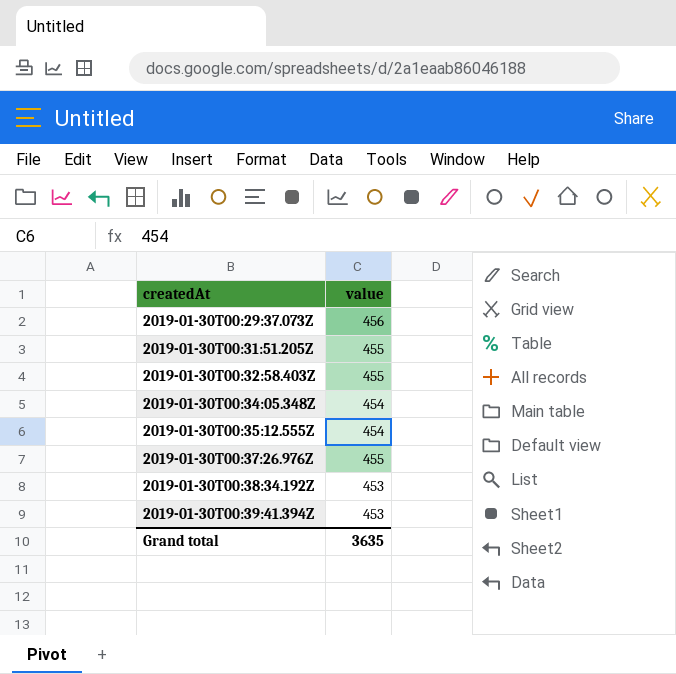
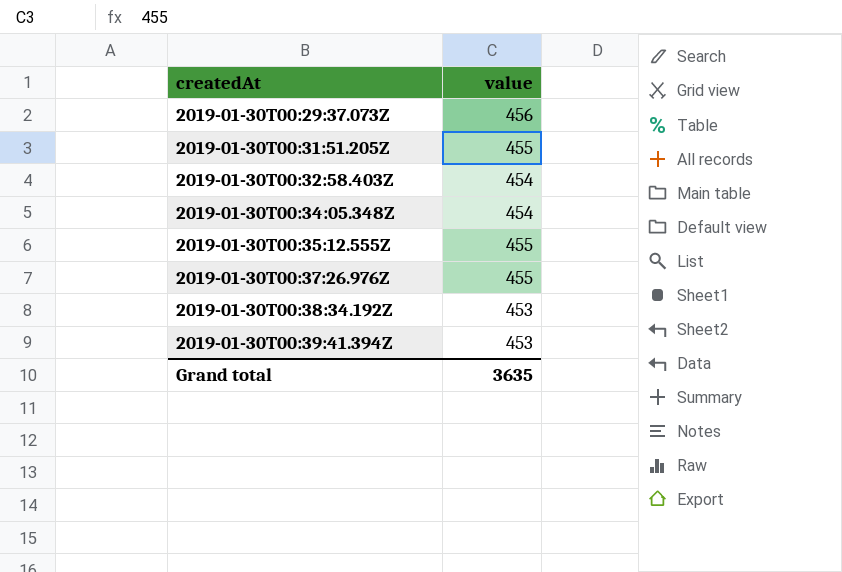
2019-01-30T00:32:58.403Z | value: 455 -> 454
2019-01-30T00:35:12.555Z | value: 454 -> 455

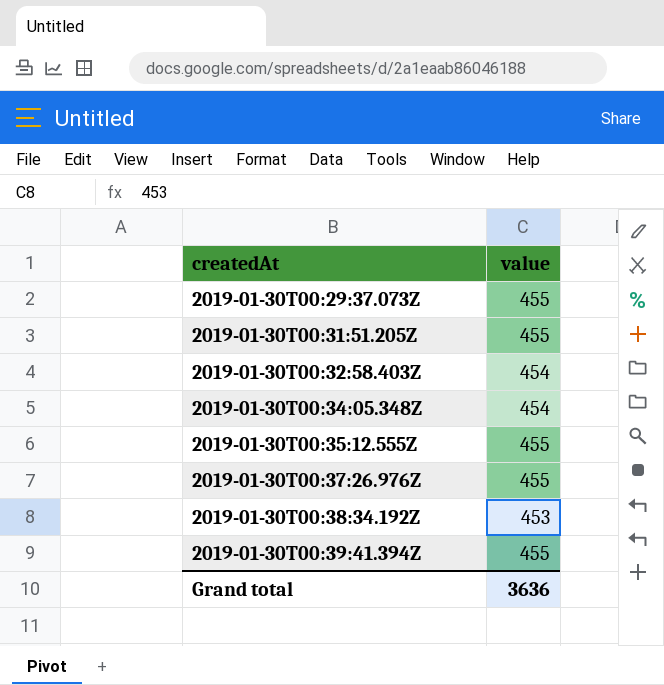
2019-01-30T00:29:37.073Z | value: 456 -> 455
2019-01-30T00:39:41.394Z | value: 453 -> 455
Grand total | value: 3635 -> 3636

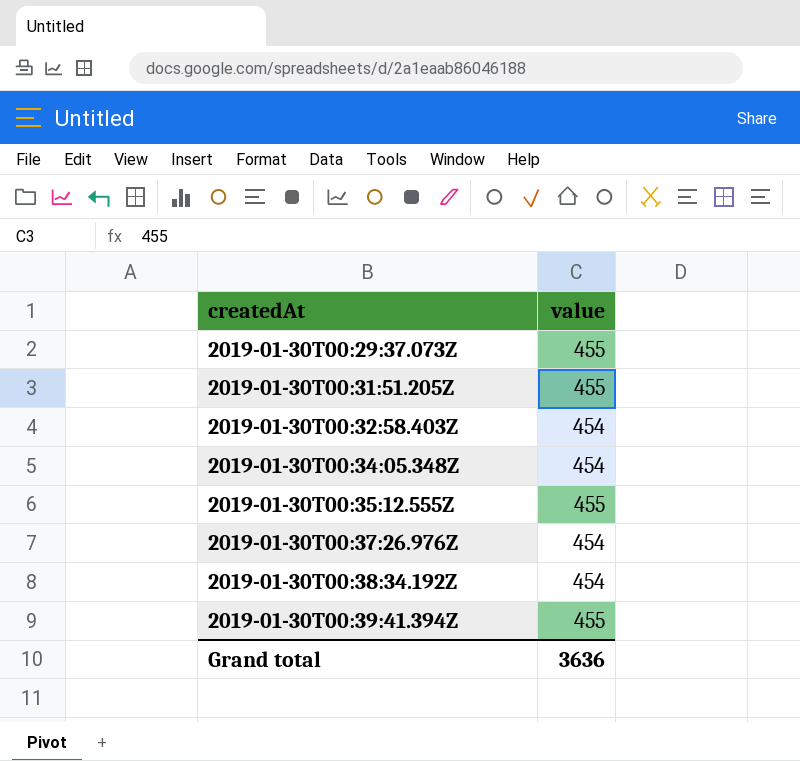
2019-01-30T00:37:26.976Z | value: 455 -> 454
2019-01-30T00:38:34.192Z | value: 453 -> 454

